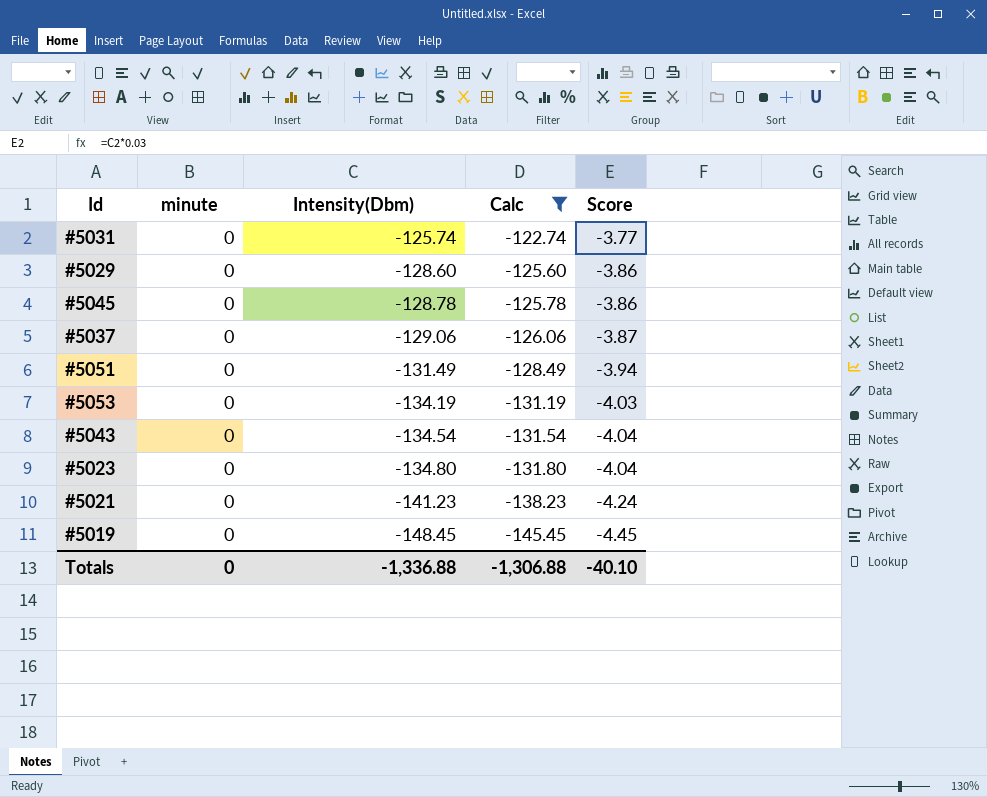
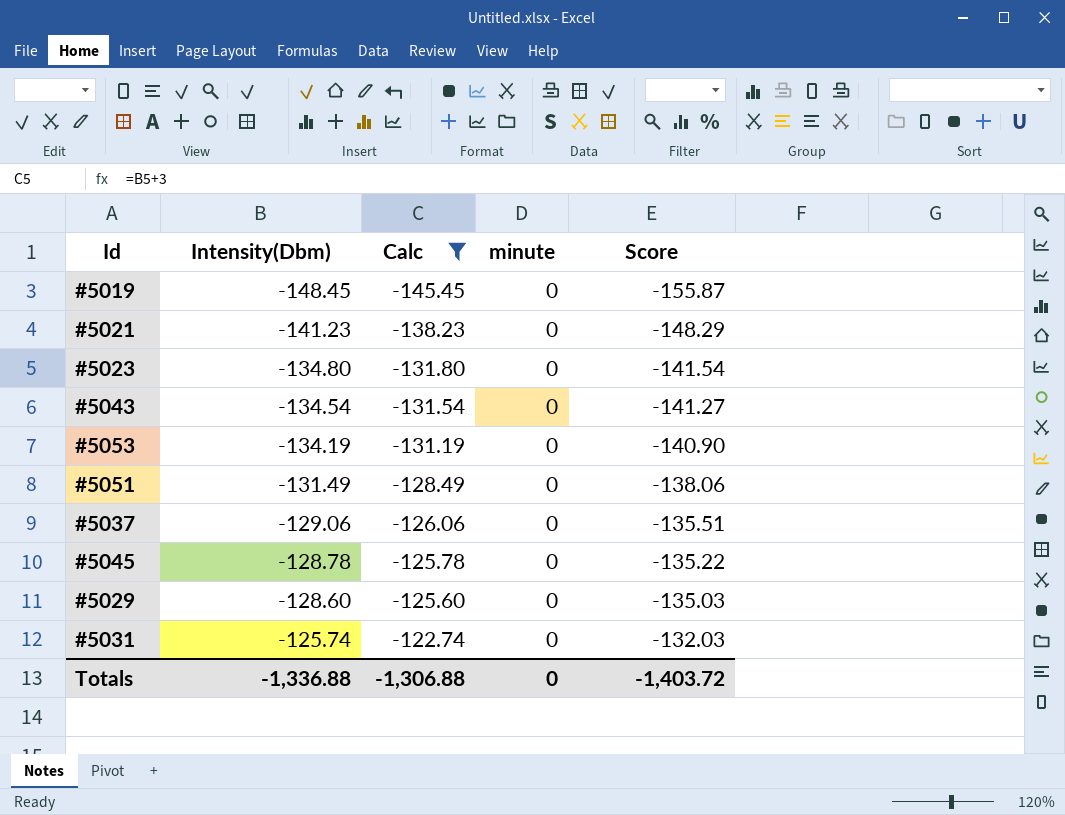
row order: Intensity(Dbm) descending -> Intensity(Dbm) ascending
column minute | position: 2 -> 4
column Score | formula: [Intensity(Dbm)] * 0.03 -> [Intensity(Dbm)] * 1.05
Totals | Score: -40.10 -> -1,403.72

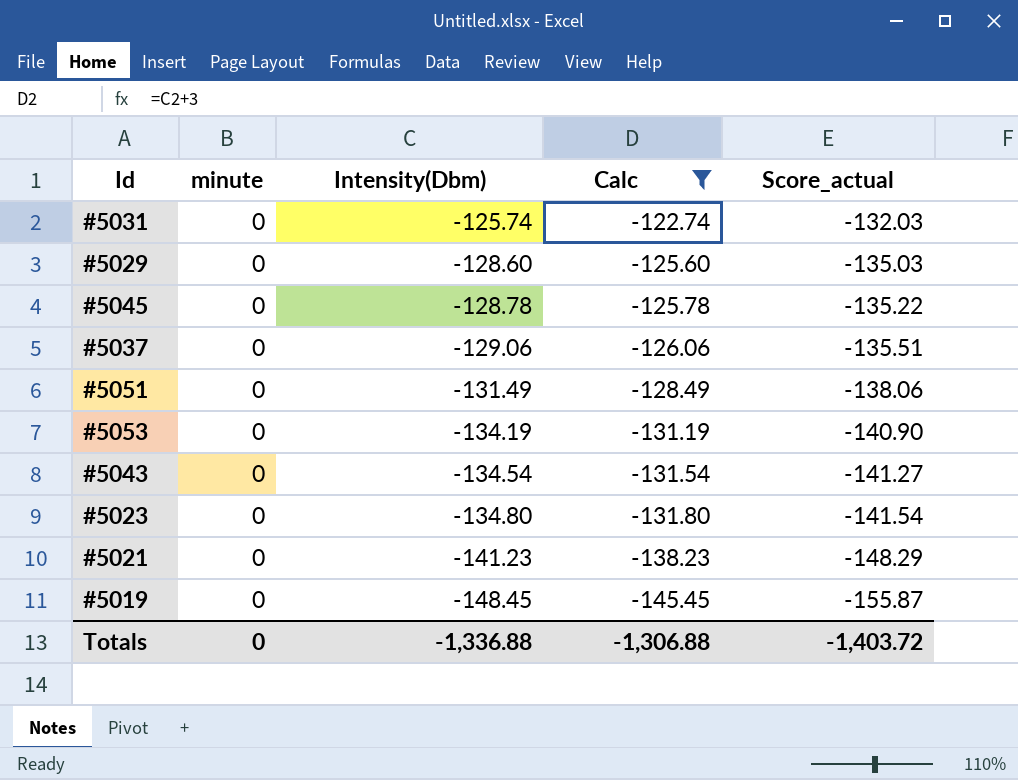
row order: Intensity(Dbm) ascending -> Intensity(Dbm) descending
column minute | position: 4 -> 2
column name: Score -> Score_actual

